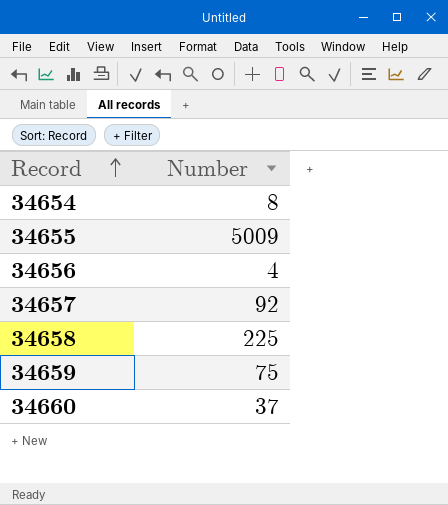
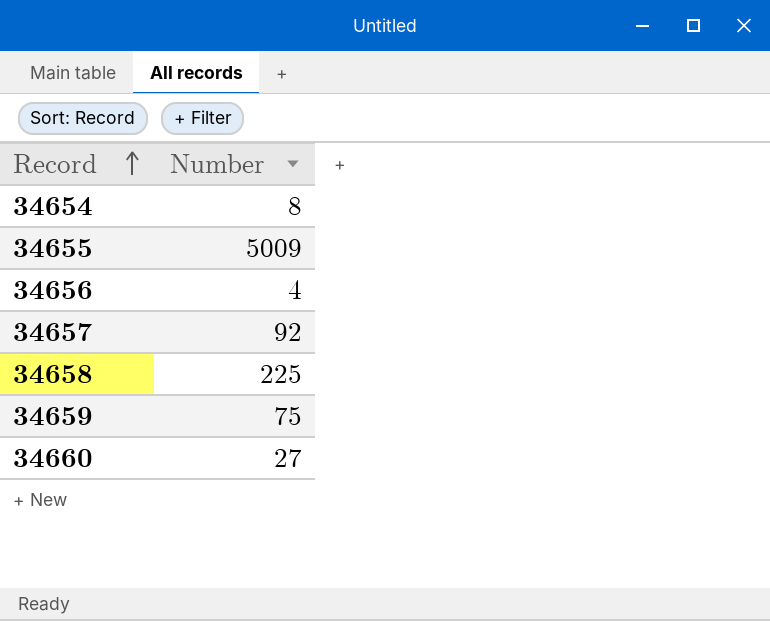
34660 | Number: 37 -> 27

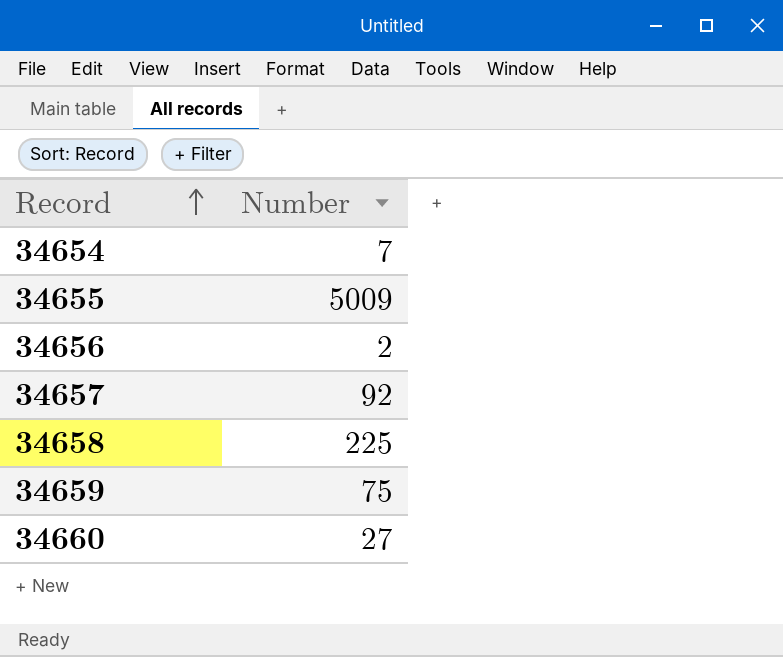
34654 | Number: 8 -> 7
34656 | Number: 4 -> 2

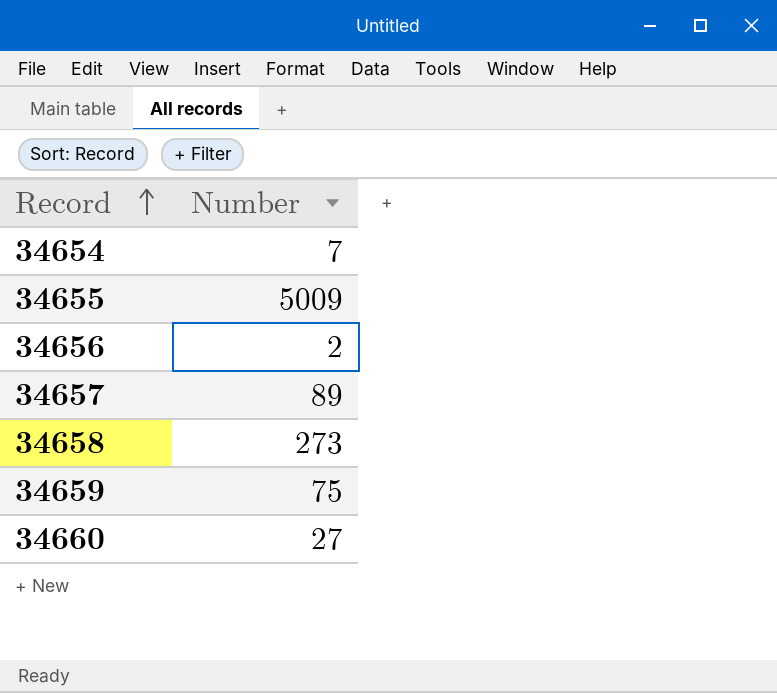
34657 | Number: 92 -> 89
34658 | Number: 225 -> 273

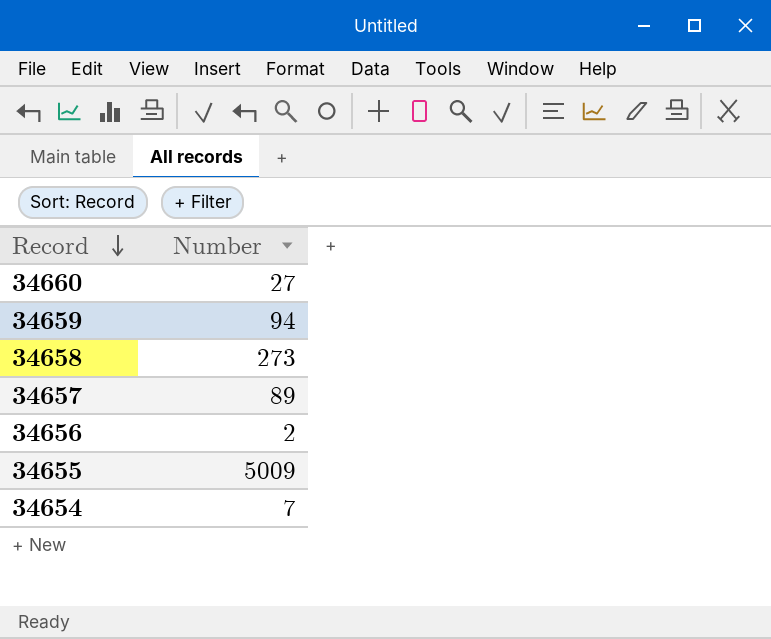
row order: Record ascending -> Record descending
34659 | Number: 75 -> 94

